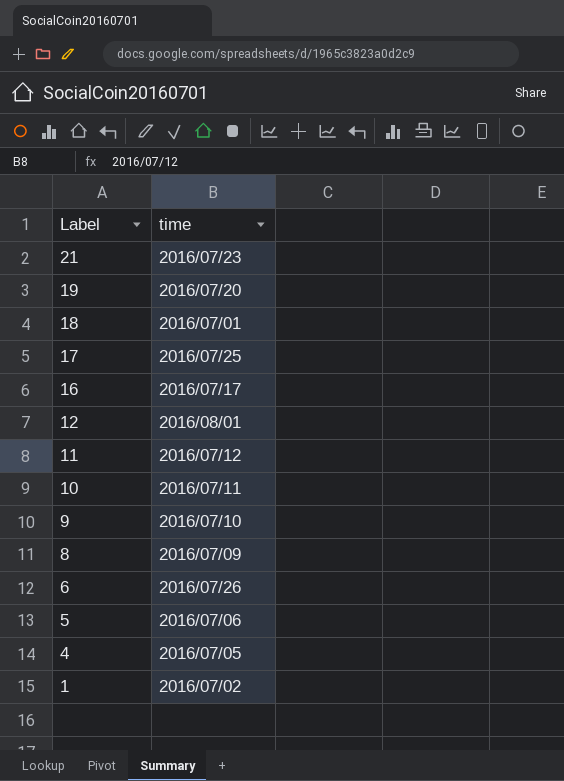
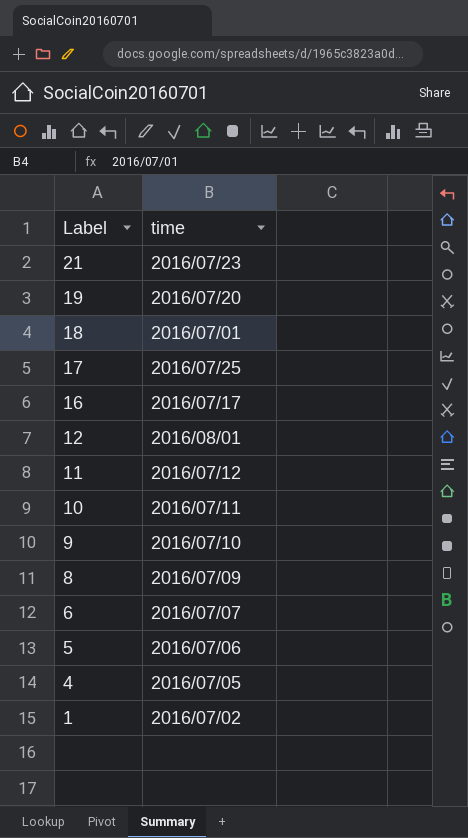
6 | time: 2016/07/26 -> 2016/07/07

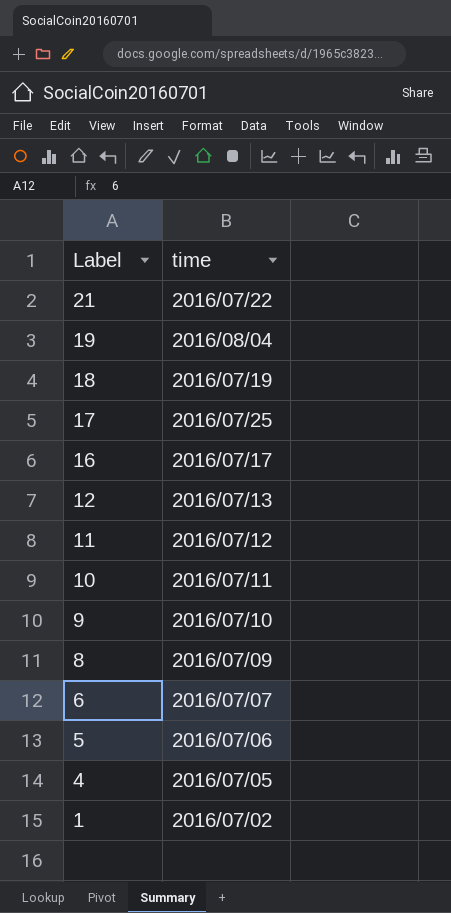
21 | time: 2016/07/23 -> 2016/07/22
19 | time: 2016/07/20 -> 2016/08/04
18 | time: 2016/07/01 -> 2016/07/19
12 | time: 2016/08/01 -> 2016/07/13

